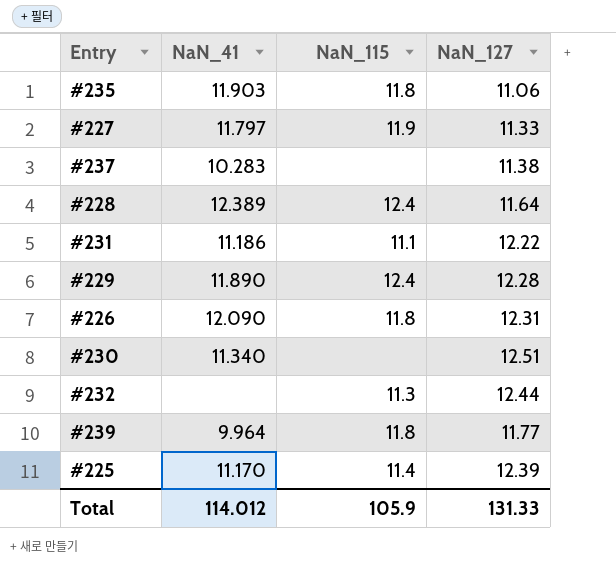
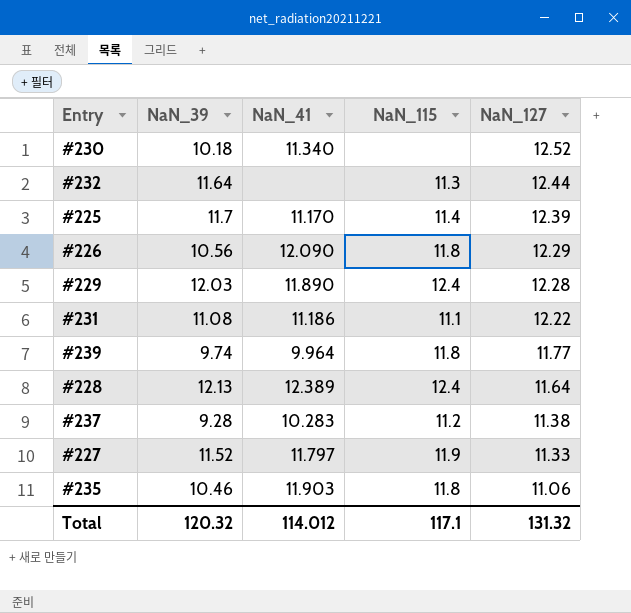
row order: none -> NaN_127 descending
column NaN_39 | position: none -> 2
#230 | NaN_127: 12.51 -> 12.52
#226 | NaN_127: 12.31 -> 12.29
#237 | NaN_115: none -> 11.2
Total | NaN_115: 105.9 -> 117.1
Total | NaN_127: 131.33 -> 131.32

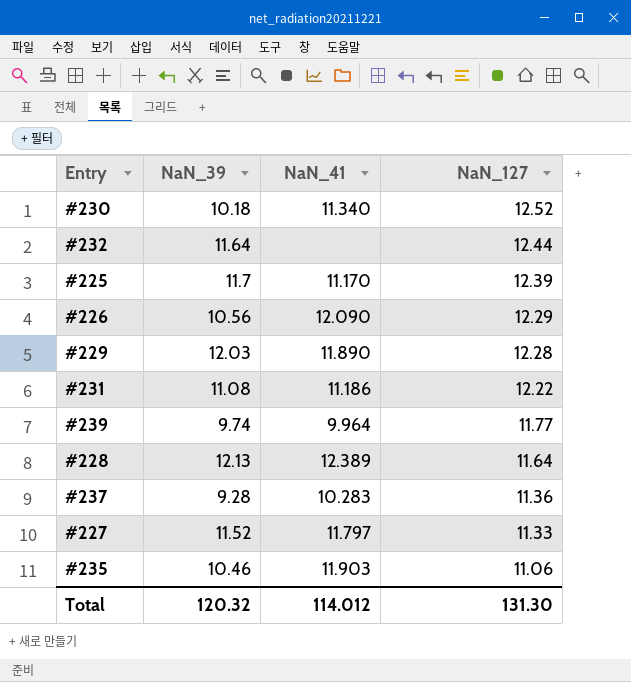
column NaN_115 | position: 4 -> none
#237 | NaN_127: 11.38 -> 11.36
Total | NaN_127: 131.32 -> 131.30

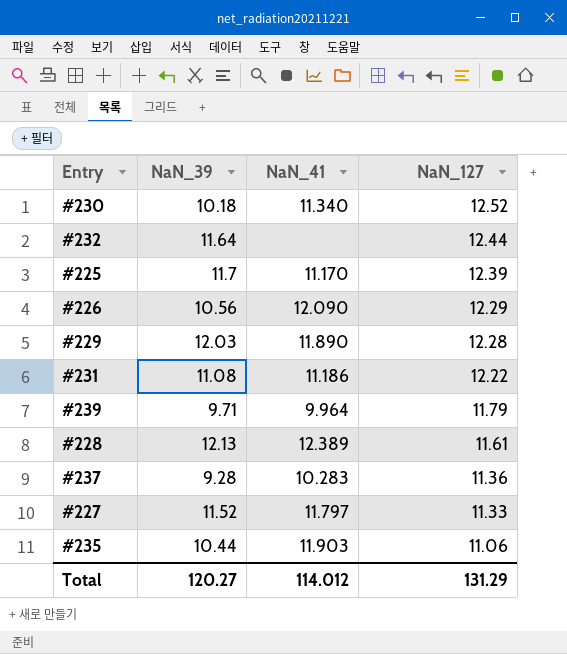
#239 | NaN_39: 9.74 -> 9.71
#239 | NaN_127: 11.77 -> 11.79
#228 | NaN_127: 11.64 -> 11.61
#235 | NaN_39: 10.46 -> 10.44
Total | NaN_39: 120.32 -> 120.27
Total | NaN_127: 131.30 -> 131.29

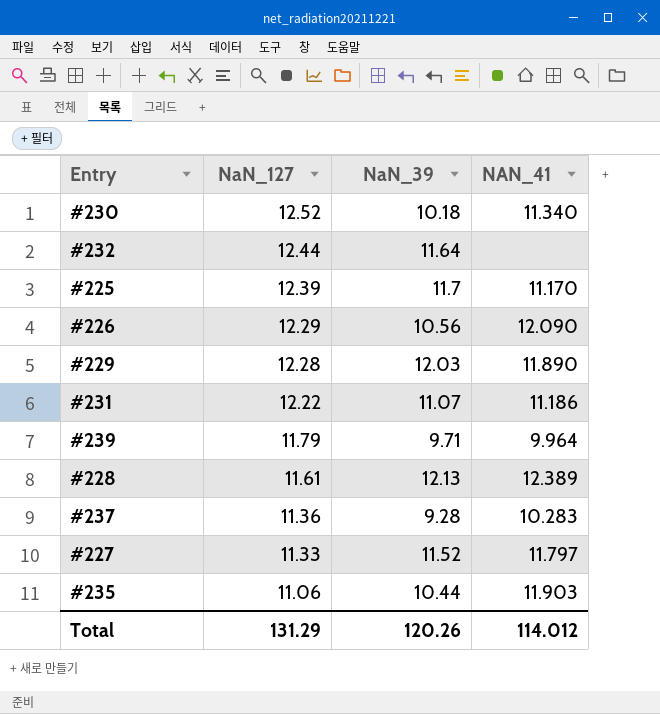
column NaN_127 | position: 4 -> 2
column name: NaN_41 -> NAN_41
#231 | NaN_39: 11.08 -> 11.07
Total | NaN_39: 120.27 -> 120.26

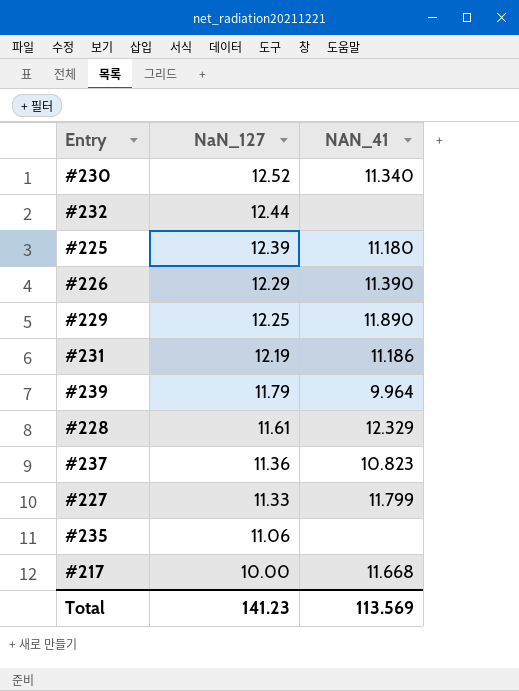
column NaN_39 | position: 3 -> none
#225 | NAN_41: 11.170 -> 11.180
#226 | NAN_41: 12.090 -> 11.390
#229 | NaN_127: 12.28 -> 12.25
#231 | NaN_127: 12.22 -> 12.19
#228 | NAN_41: 12.389 -> 12.329
#237 | NAN_41: 10.283 -> 10.823
#227 | NAN_41: 11.797 -> 11.799
#235 | NAN_41: 11.903 -> none
row #217: none -> 10.00 | 11.668
Total | NaN_127: 131.29 -> 141.23
Total | NAN_41: 114.012 -> 113.569

